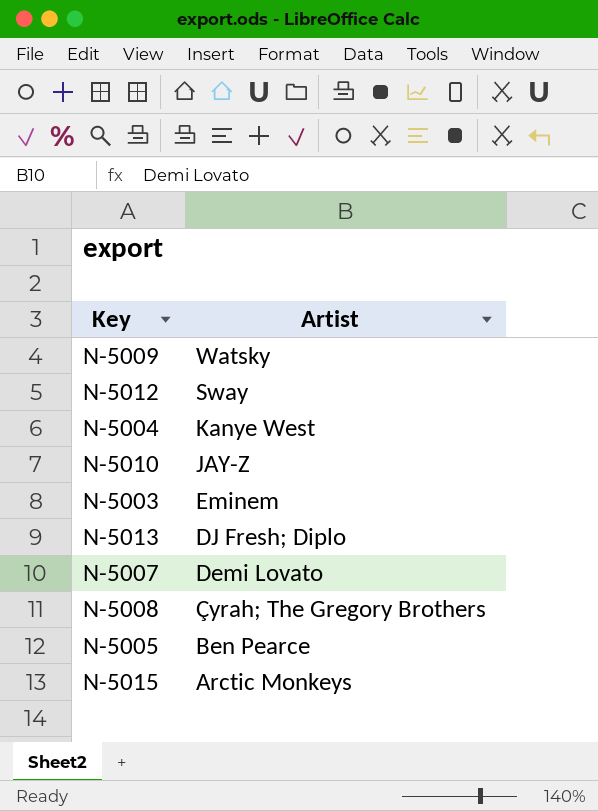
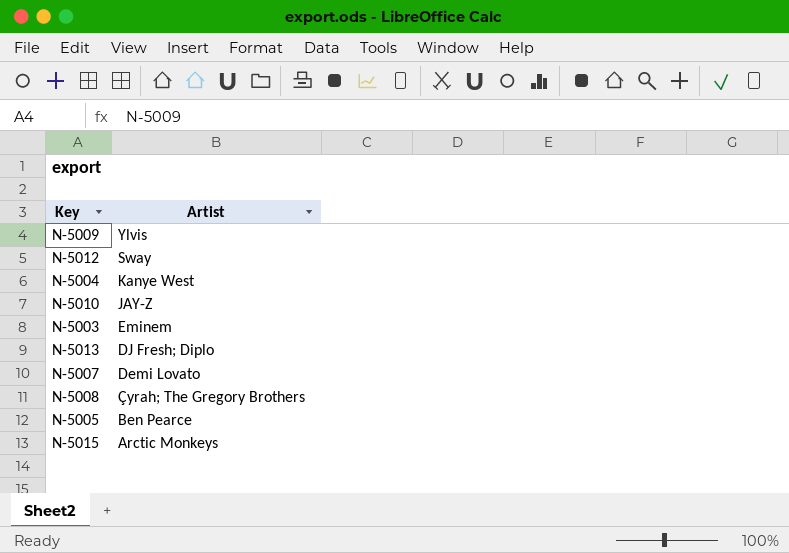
N-5009 | Artist: Watsky -> Ylvis

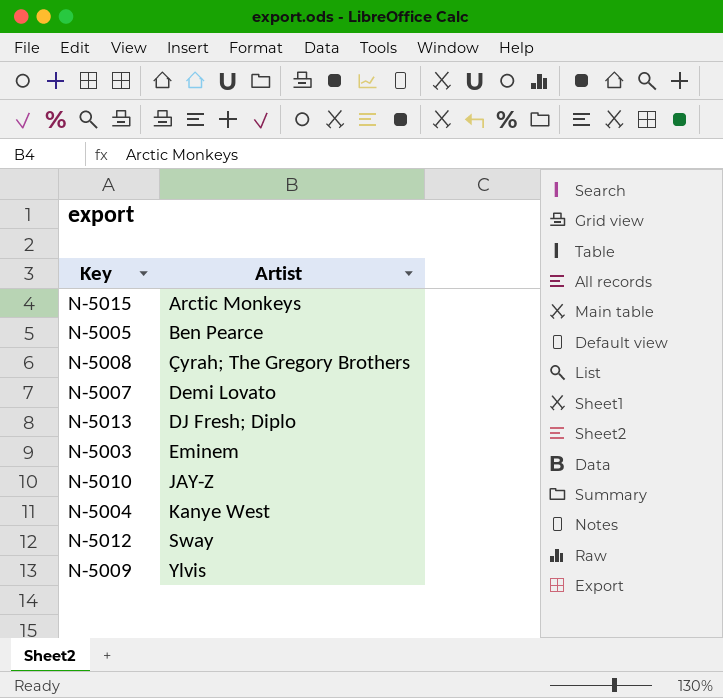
row order: Artist descending -> Artist ascending

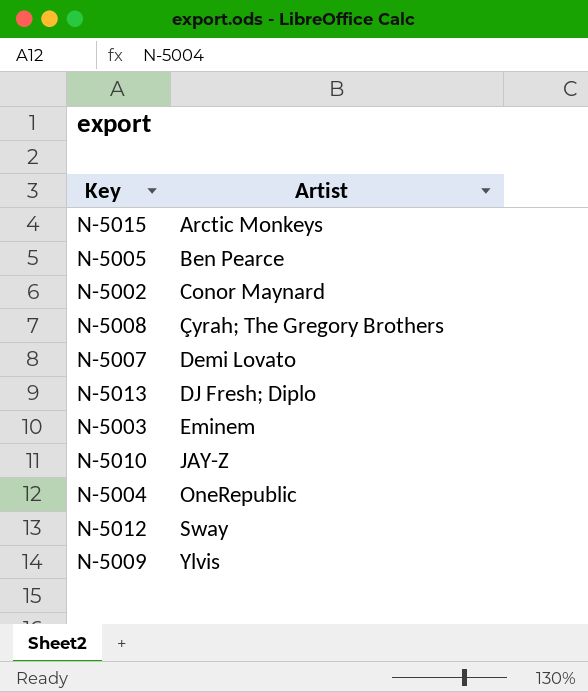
row N-5002: none -> Conor Maynard
N-5004 | Artist: Kanye West -> OneRepublic

